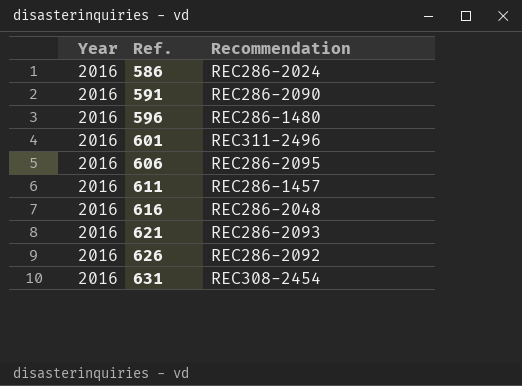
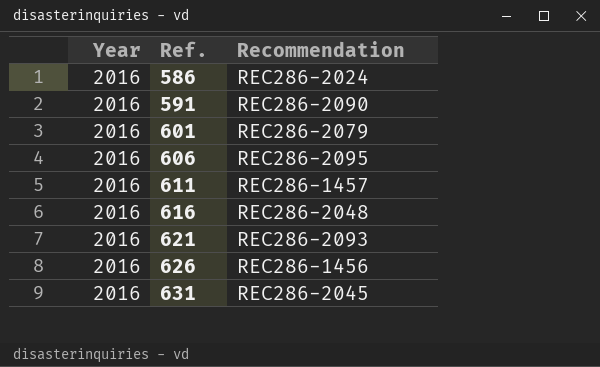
row 596: 2016 | REC286-1480 -> none
601 | Recommendation: REC311-2496 -> REC286-2079
626 | Recommendation: REC286-2092 -> REC286-1456
631 | Recommendation: REC308-2454 -> REC286-2045

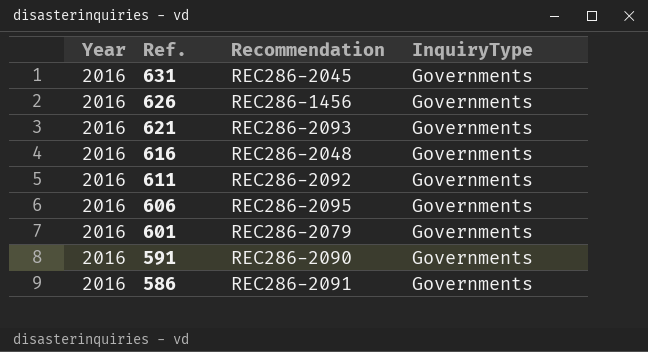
row order: Ref. ascending -> Ref. descending
column InquiryType | position: none -> 4
611 | Recommendation: REC286-1457 -> REC286-2092
586 | Recommendation: REC286-2024 -> REC286-2091

